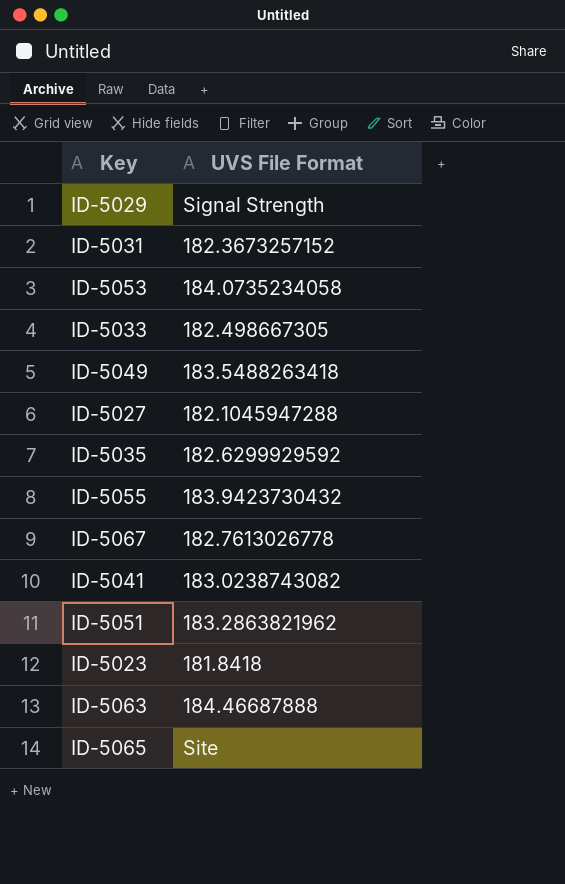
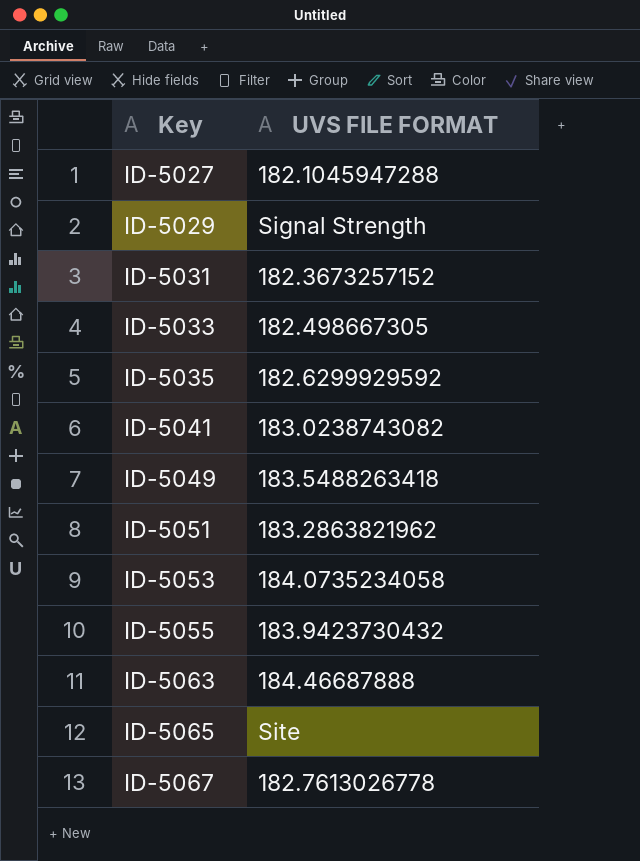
row order: none -> Key ascending
column name: UVS File Format -> UVS FILE FORMAT
row ID-5023: 181.8418 -> none

